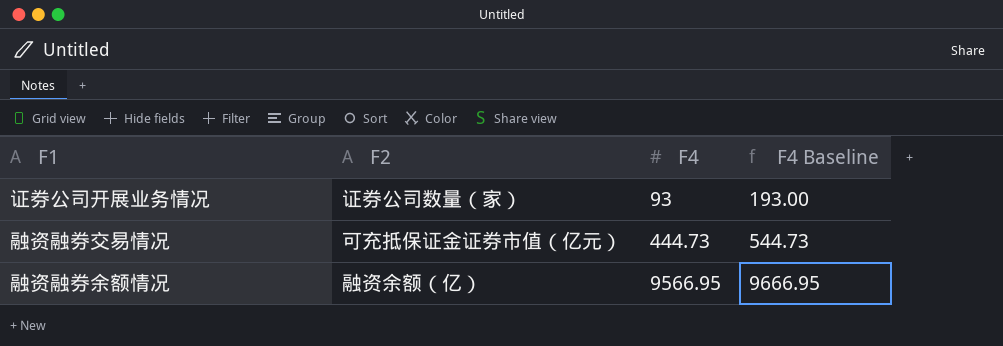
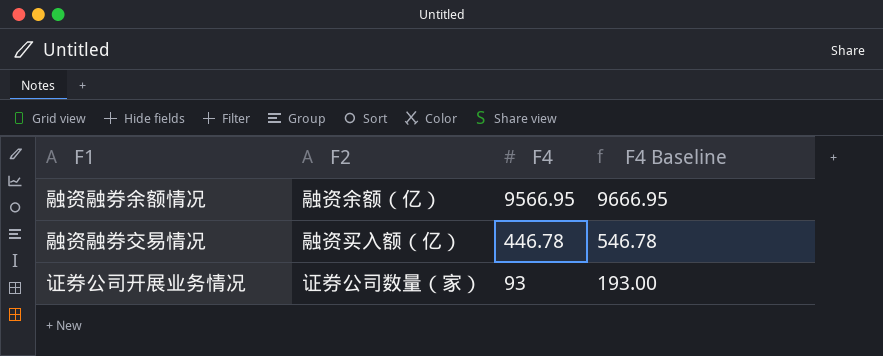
row order: F4 ascending -> F4 descending
融资融券交易情况 | F2: 可充抵保证金证券市值（亿元） -> 融资买入额（亿）
融资融券交易情况 | F4: 444.73 -> 446.78
融资融券交易情况 | F4 Baseline: 544.73 -> 546.78

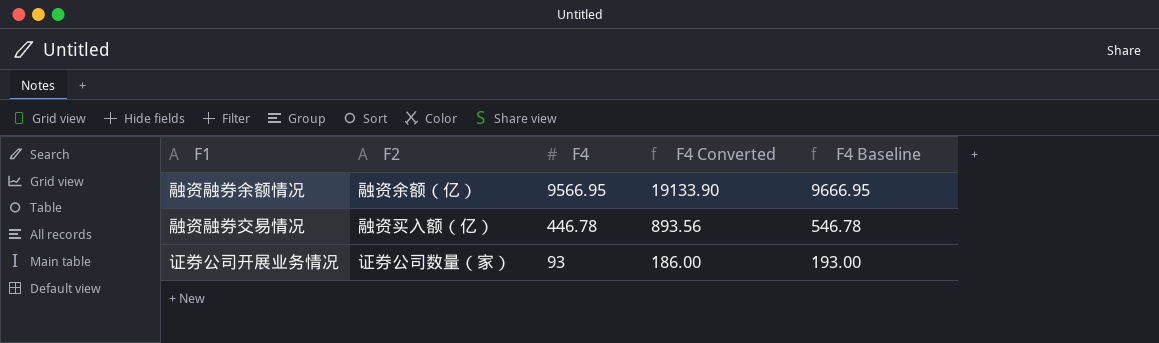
column F4 Converted | formula: none -> [F4] * 2

